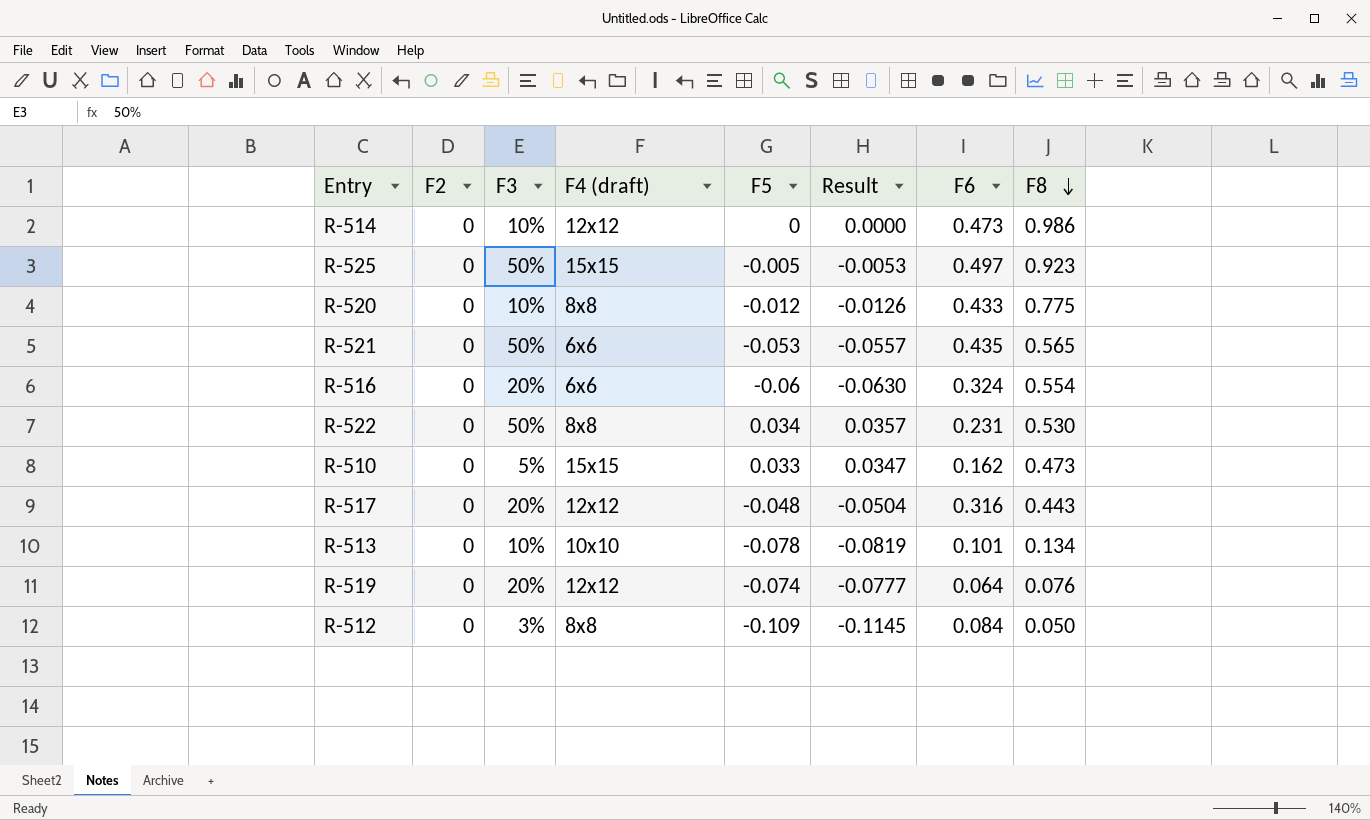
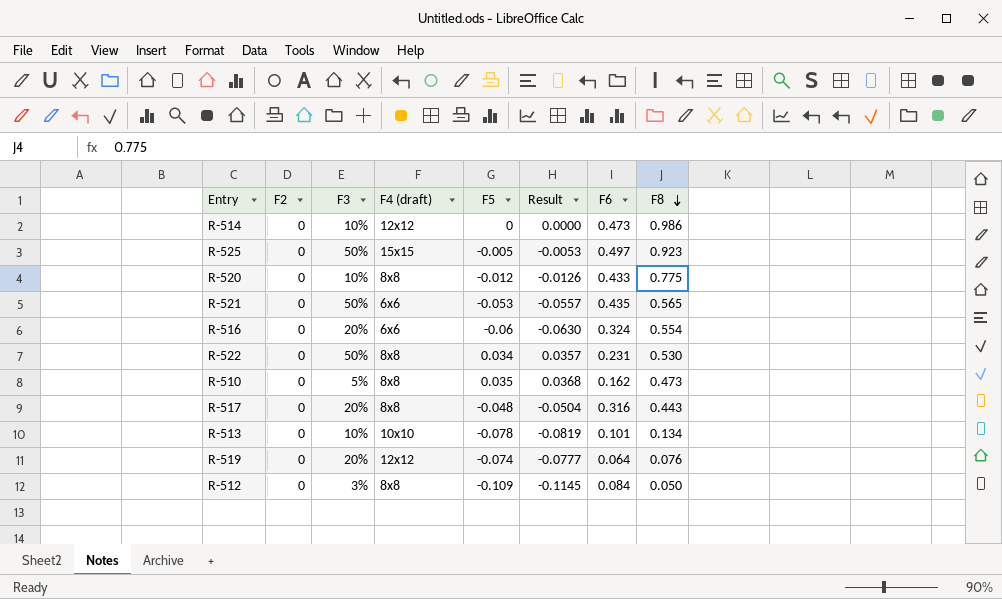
R-510 | F4 (draft): 15x15 -> 8x8
R-510 | F5: 0.033 -> 0.035
R-510 | Result: 0.0347 -> 0.0368
R-517 | F4 (draft): 12x12 -> 8x8

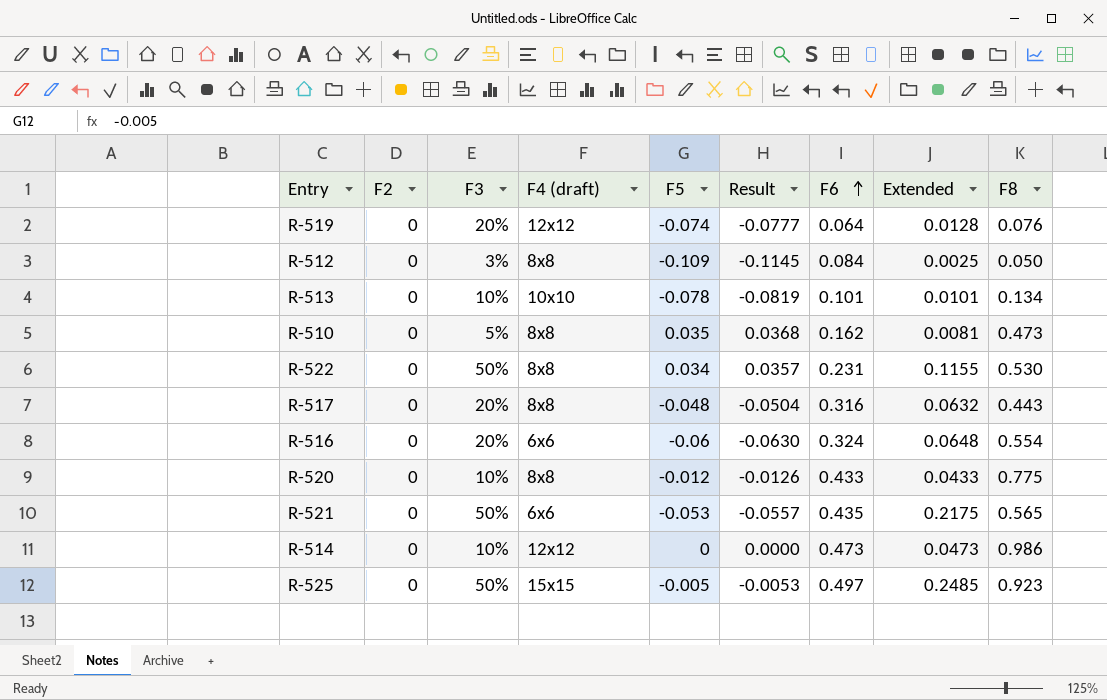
row order: F8 descending -> F6 ascending
column Extended | formula: none -> [F3] * [F6]

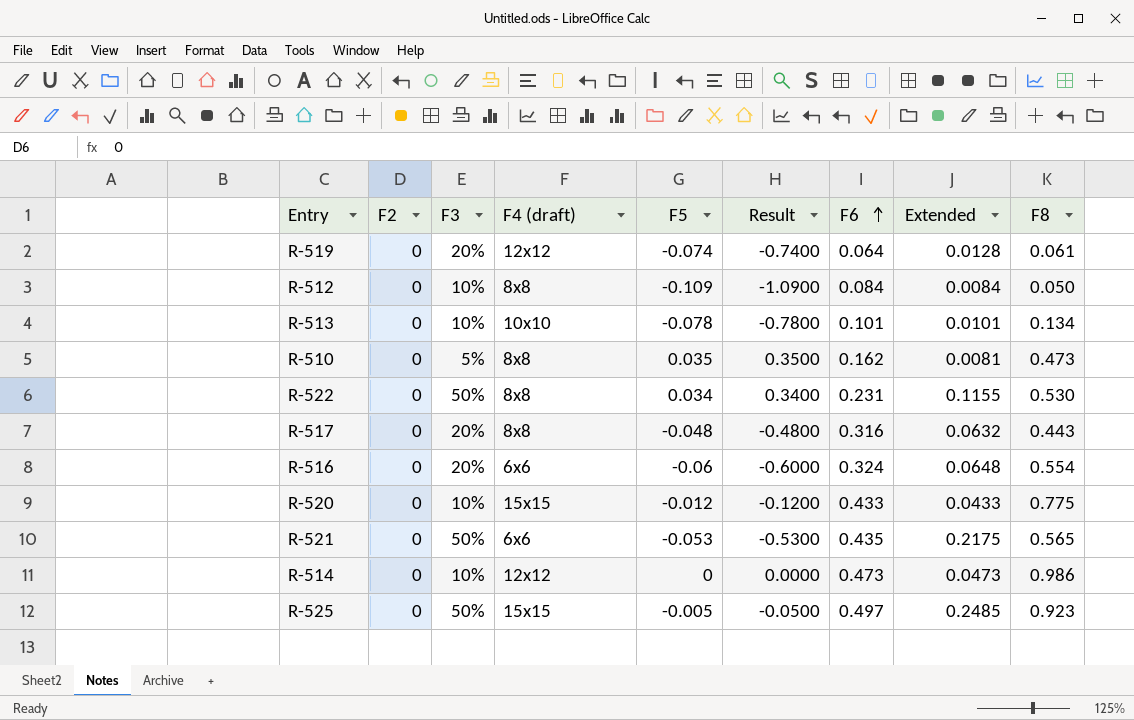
column Result | formula: [F5] * 1.05 -> [F5] * 10
R-519 | F8: 0.076 -> 0.061
R-512 | F3: 3% -> 10%
R-512 | Extended: 0.0025 -> 0.0084
R-520 | F4 (draft): 8x8 -> 15x15

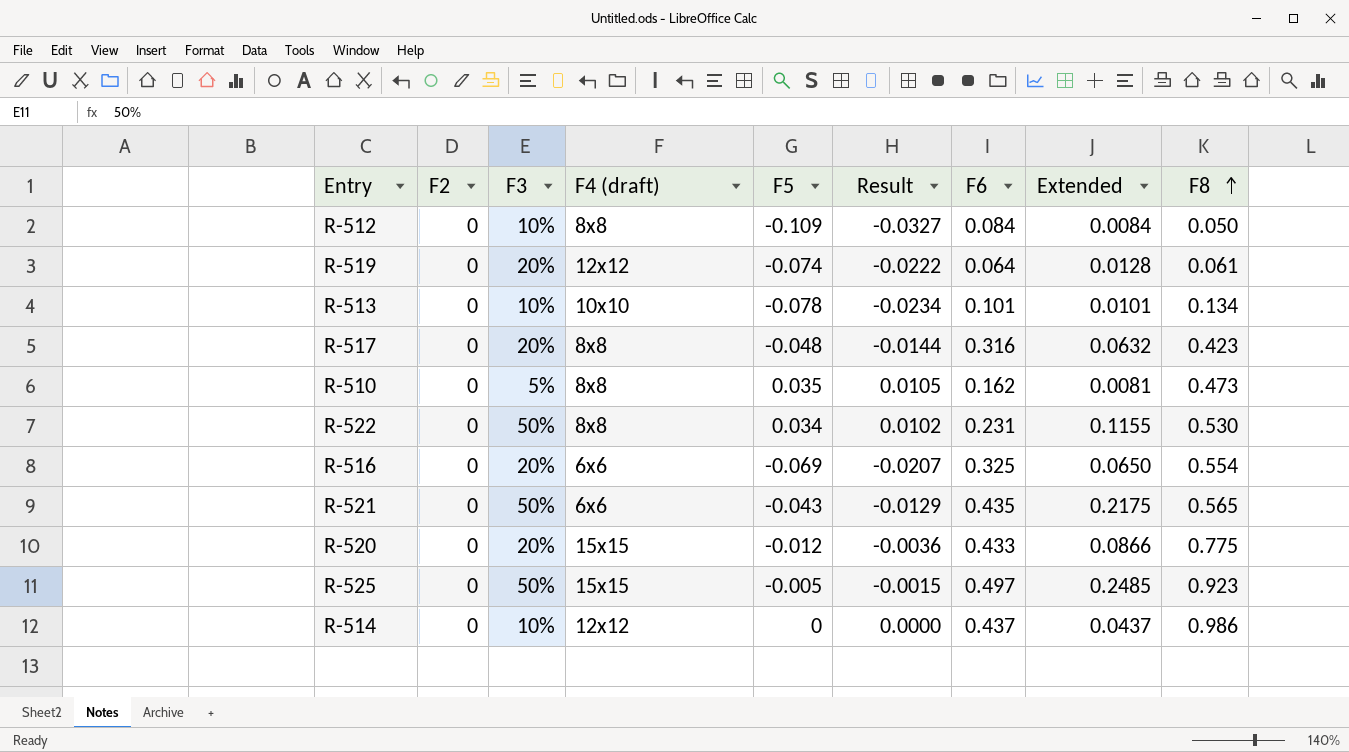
row order: F6 ascending -> F8 ascending
column Result | formula: [F5] * 10 -> [F5] * 0.3
R-517 | F8: 0.443 -> 0.423
R-516 | F5: -0.06 -> -0.069
R-516 | F6: 0.324 -> 0.325
R-516 | Extended: 0.0648 -> 0.0650
R-521 | F5: -0.053 -> -0.043
R-520 | F3: 10% -> 20%
R-520 | Extended: 0.0433 -> 0.0866
R-514 | F6: 0.473 -> 0.437
R-514 | Extended: 0.0473 -> 0.0437

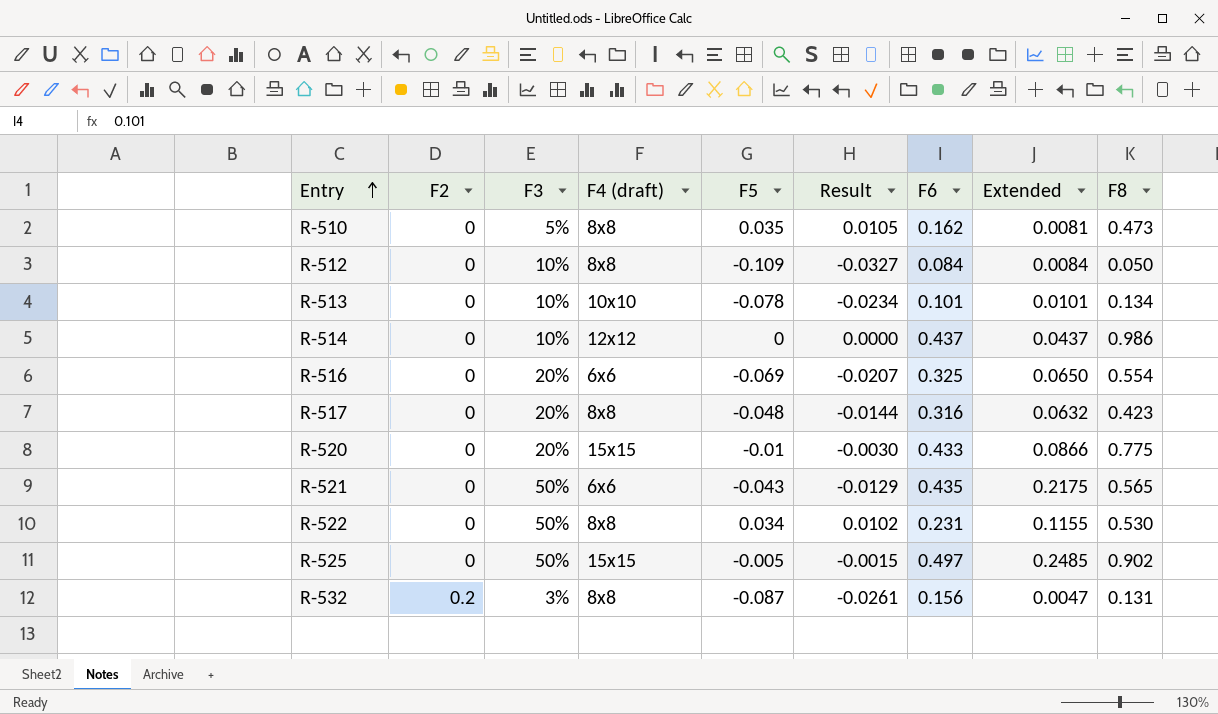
row order: F8 ascending -> Entry ascending
row R-519: 0 | 20% | 12x12 | -0.074 | -0.0222 | 0.064 | 0.0128 | 0.061 -> none
R-520 | F5: -0.012 -> -0.01
R-520 | Result: -0.0036 -> -0.0030
R-525 | F8: 0.923 -> 0.902
row R-532: none -> 0.2 | 3% | 8x8 | -0.087 | -0.0261 | 0.156 | 0.0047 | 0.131

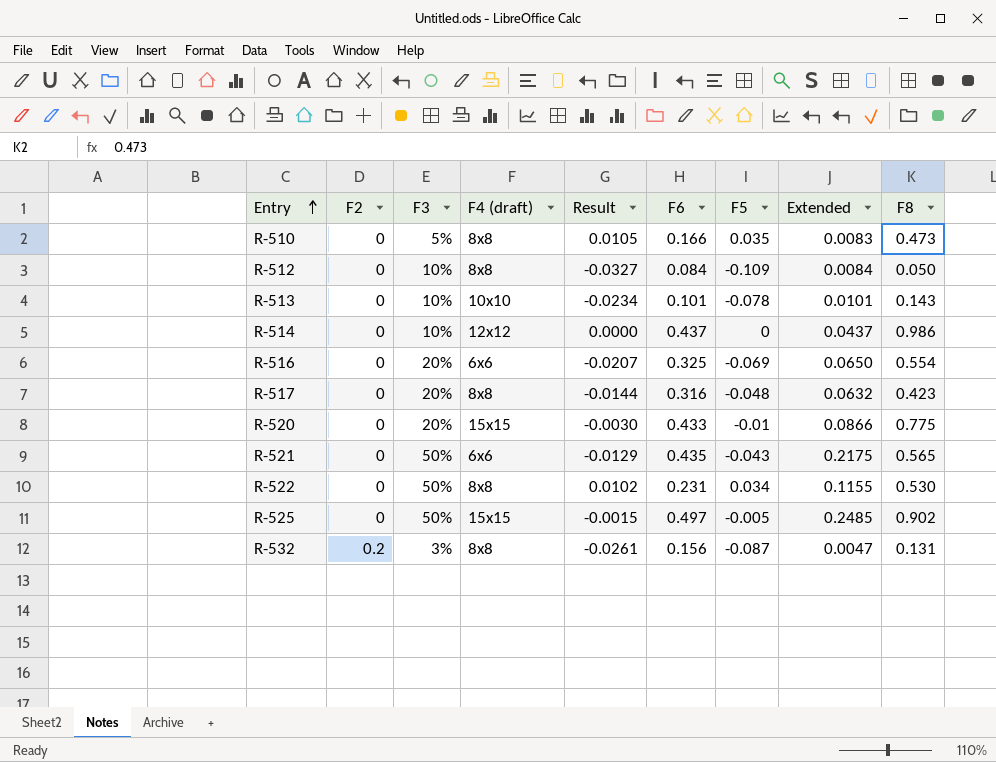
column F5 | position: 5 -> 7
R-510 | F6: 0.162 -> 0.166
R-510 | Extended: 0.0081 -> 0.0083
R-513 | F8: 0.134 -> 0.143

